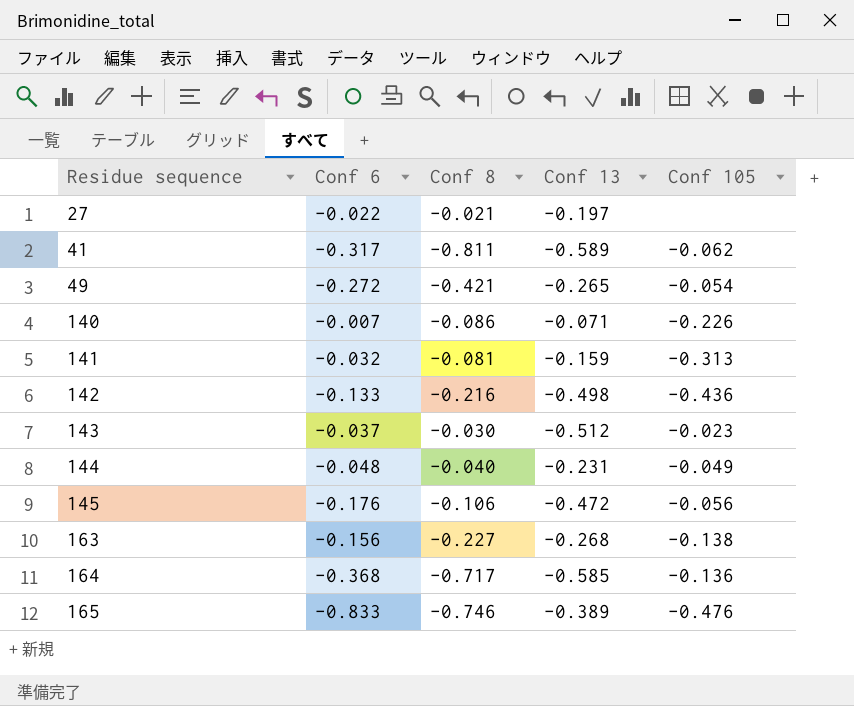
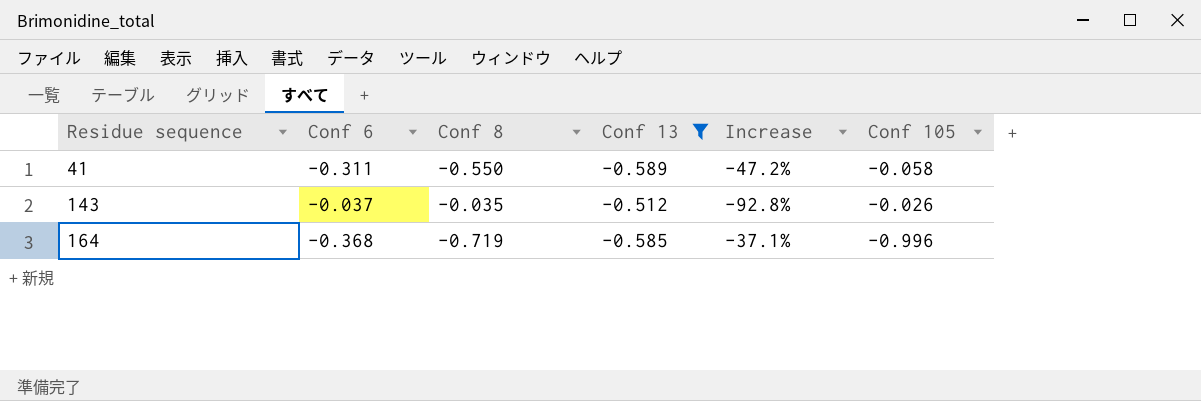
filter: none -> Conf 13 <= -0.512
column Increase | formula: none -> ([Conf 6] - [Conf 13]) / [Conf 13]
41 | Conf 6: -0.317 -> -0.311
41 | Conf 8: -0.811 -> -0.550
41 | Conf 105: -0.062 -> -0.058
143 | Conf 8: -0.030 -> -0.035
143 | Conf 105: -0.023 -> -0.026
164 | Conf 8: -0.717 -> -0.719
164 | Conf 105: -0.136 -> -0.996

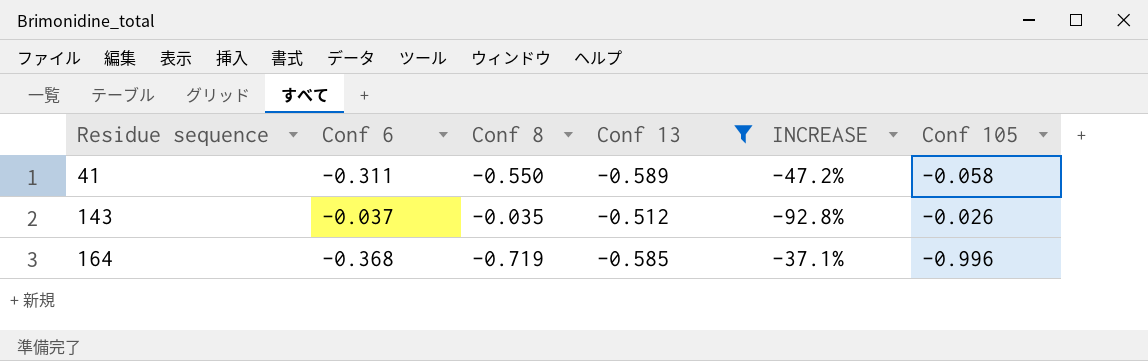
column name: Increase -> INCREASE

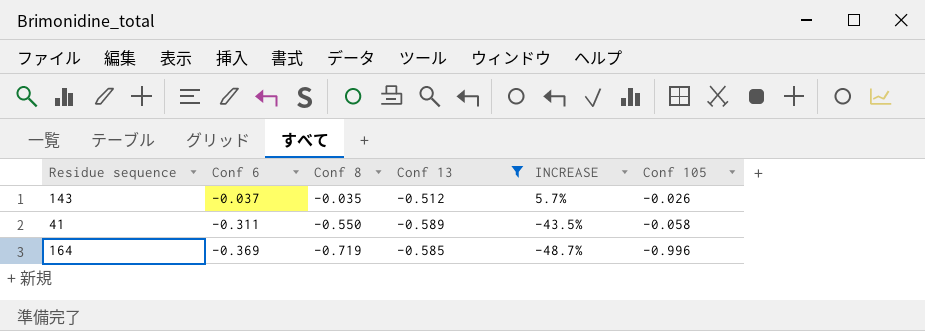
row order: Residue sequence ascending -> Conf 6 descending
column INCREASE | formula: ([Conf 6] - [Conf 13]) / [Conf 13] -> ([Conf 6] - [Conf 8]) / [Conf 8]
164 | Conf 6: -0.368 -> -0.369

